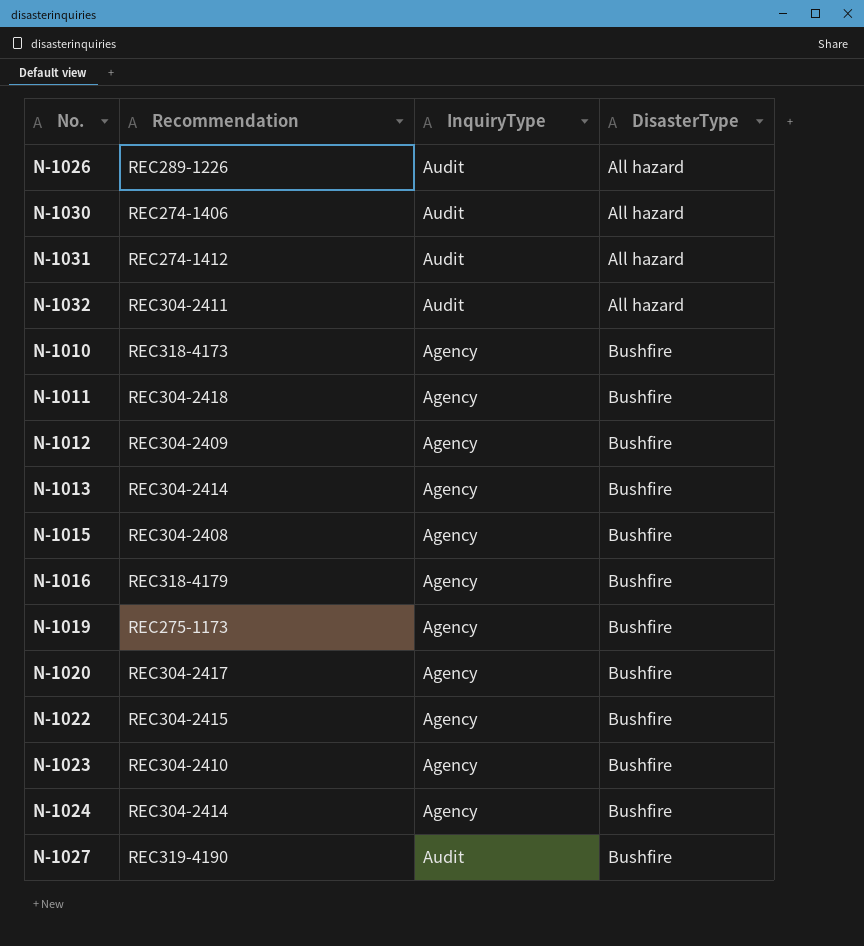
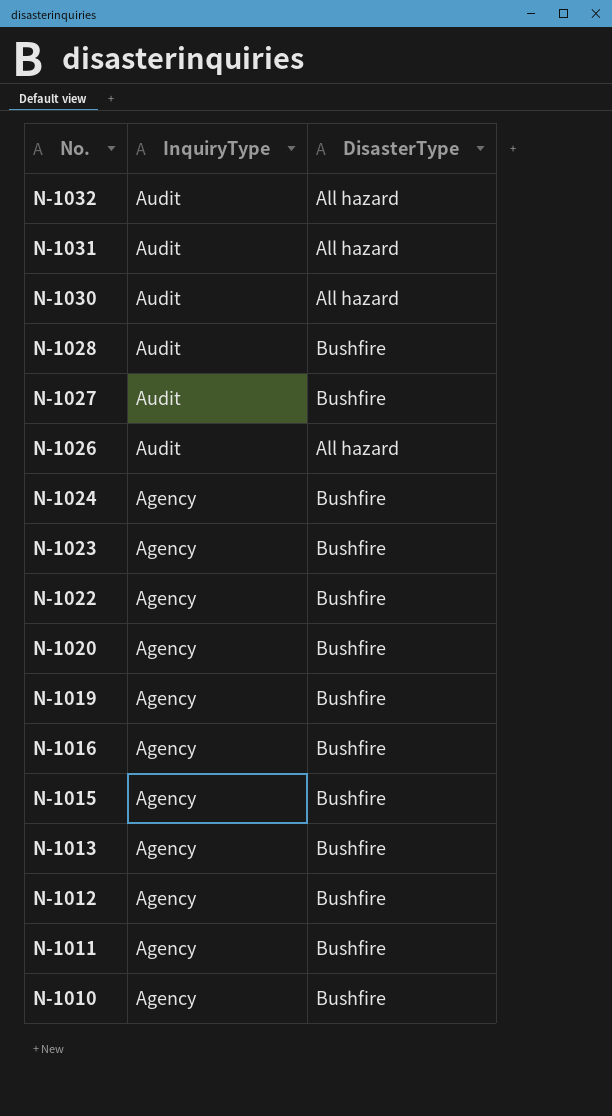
row order: DisasterType ascending -> No. descending
column Recommendation | position: 2 -> none
row N-1028: none -> Audit | Bushfire

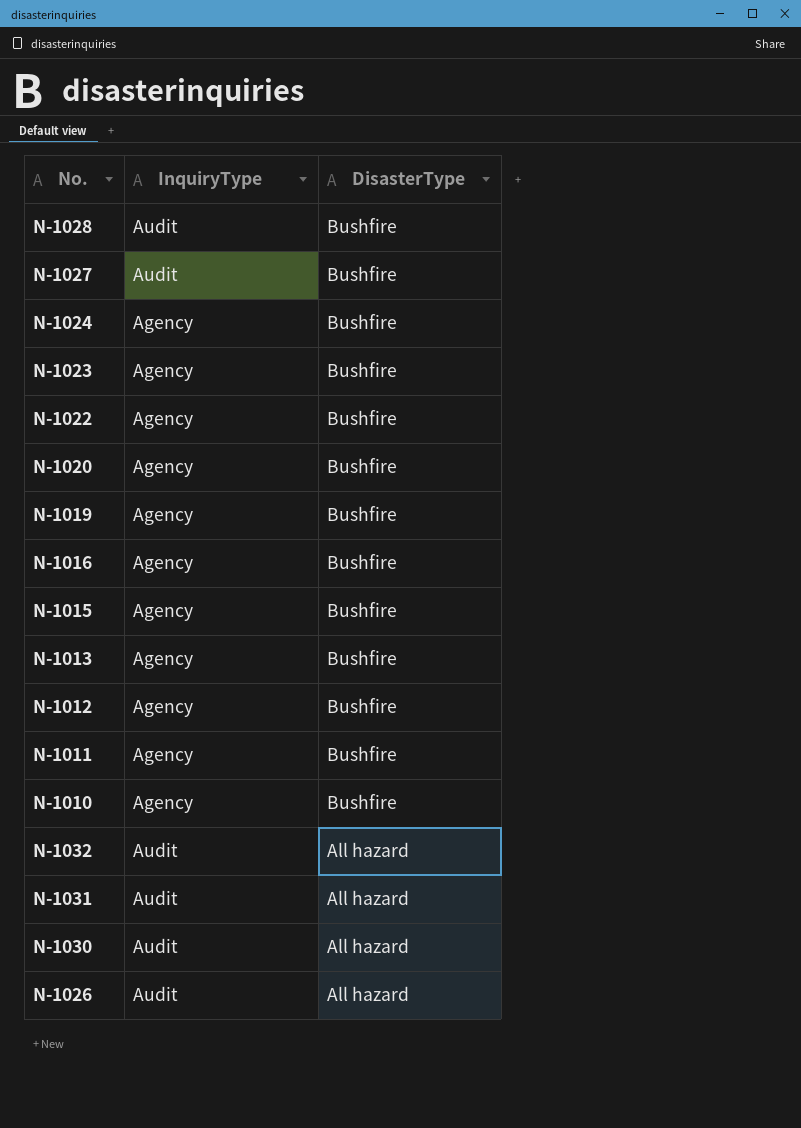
row order: No. descending -> DisasterType descending

